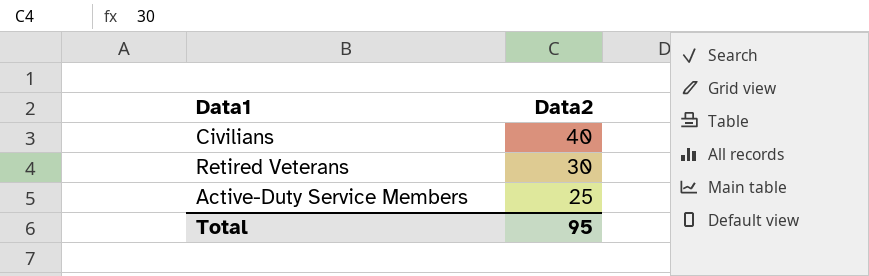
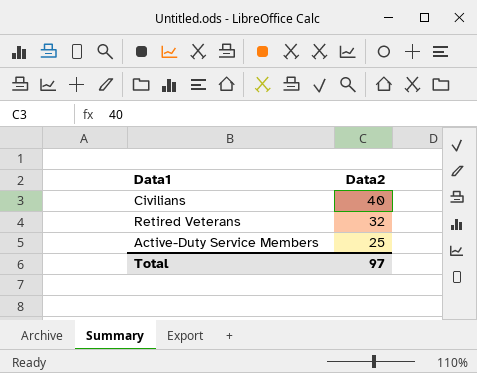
Retired Veterans | Data2: 30 -> 32
Total | Data2: 95 -> 97

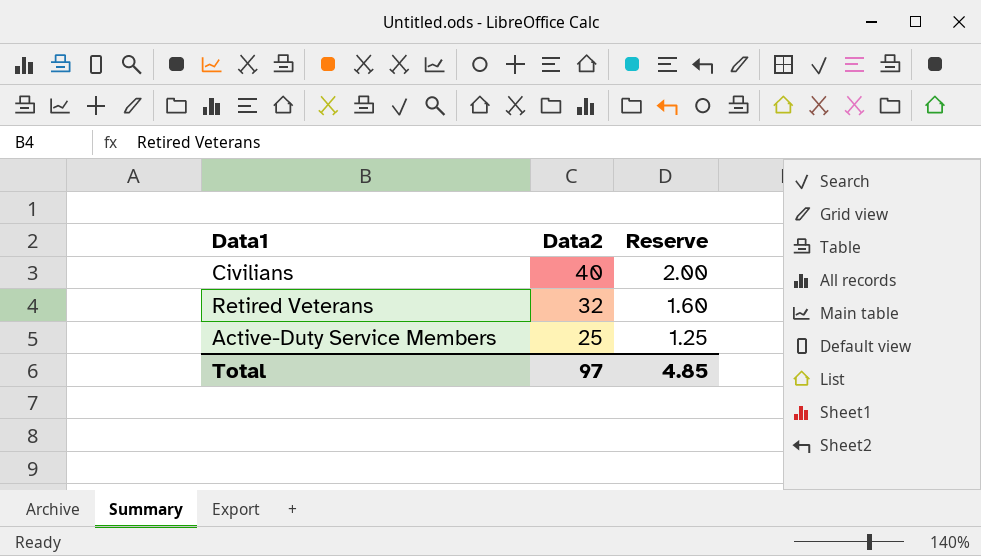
column Reserve | formula: none -> [Data2] * 0.05

